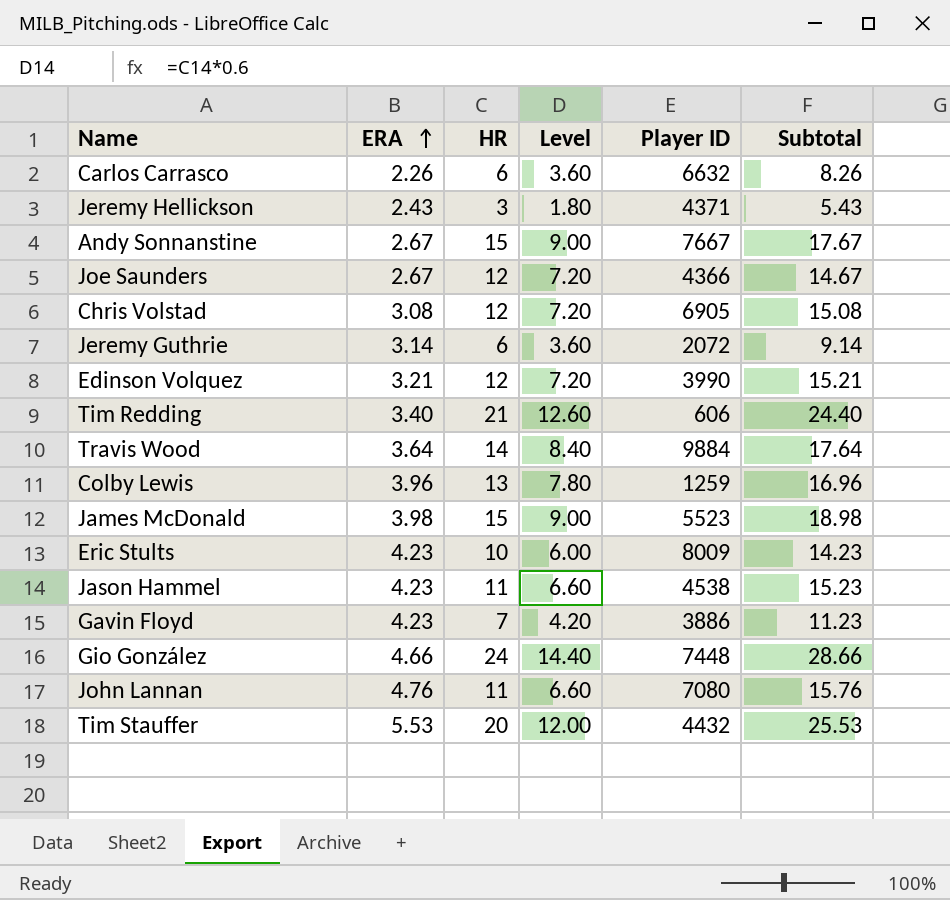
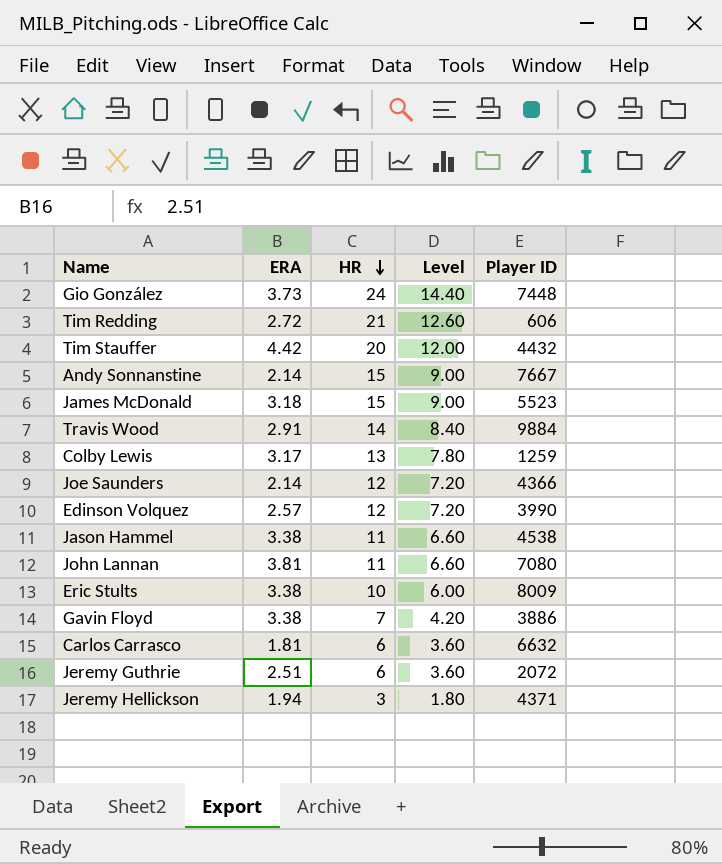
row order: ERA ascending -> HR descending
column Subtotal | formula: [ERA] + [HR] -> none
row Chris Volstad: 3.08 | 12 | 7.20 | 6905 | 15.08 -> none
Gio González | ERA: 4.66 -> 3.73
Tim Redding | ERA: 3.40 -> 2.72
Tim Stauffer | ERA: 5.53 -> 4.42
Andy Sonnanstine | ERA: 2.67 -> 2.14
James McDonald | ERA: 3.98 -> 3.18
Travis Wood | ERA: 3.64 -> 2.91
Colby Lewis | ERA: 3.96 -> 3.17
Joe Saunders | ERA: 2.67 -> 2.14
Edinson Volquez | ERA: 3.21 -> 2.57
Jason Hammel | ERA: 4.23 -> 3.38
John Lannan | ERA: 4.76 -> 3.81
Eric Stults | ERA: 4.23 -> 3.38
Gavin Floyd | ERA: 4.23 -> 3.38
Carlos Carrasco | ERA: 2.26 -> 1.81
Jeremy Guthrie | ERA: 3.14 -> 2.51
Jeremy Hellickson | ERA: 2.43 -> 1.94

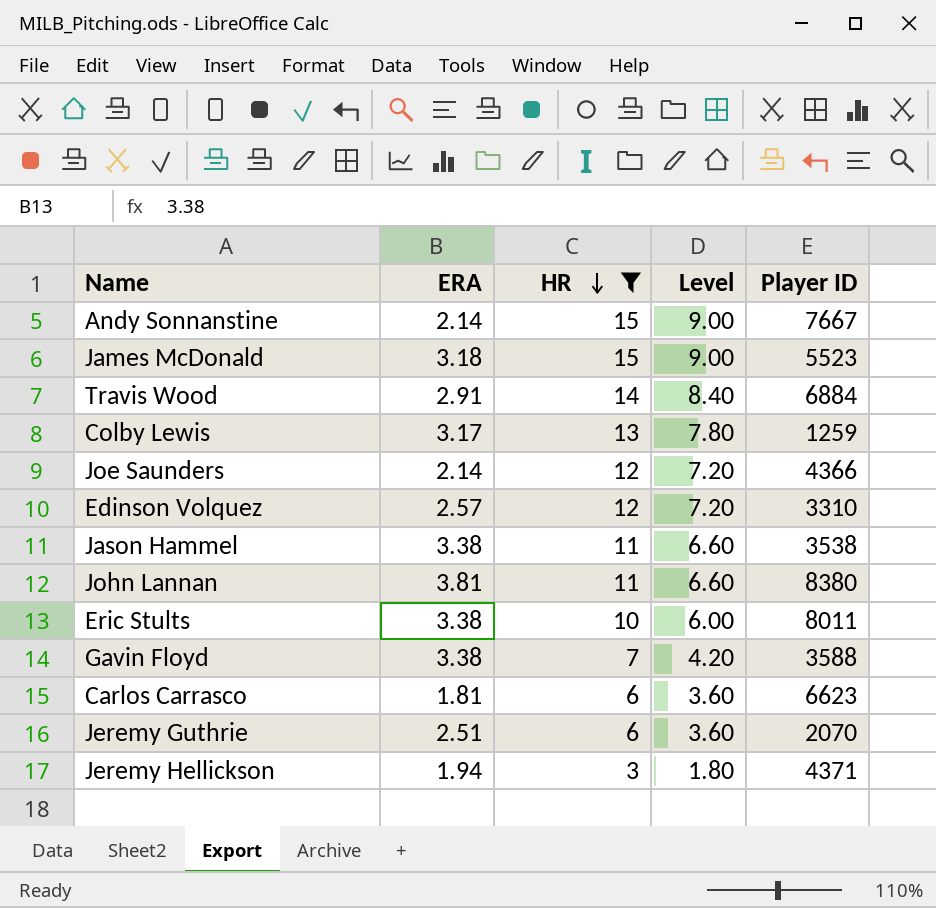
filter: none -> HR <= 15
Travis Wood | Player ID: 9884 -> 6884
Edinson Volquez | Player ID: 3990 -> 3310
Jason Hammel | Player ID: 4538 -> 3538
John Lannan | Player ID: 7080 -> 8380
Eric Stults | Player ID: 8009 -> 8011
Gavin Floyd | Player ID: 3886 -> 3588
Carlos Carrasco | Player ID: 6632 -> 6623
Jeremy Guthrie | Player ID: 2072 -> 2070

